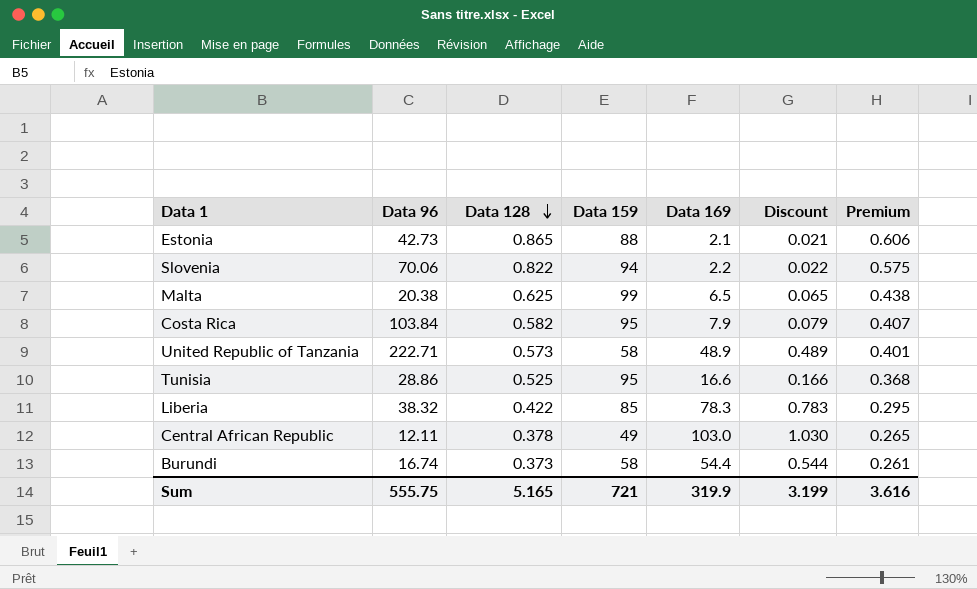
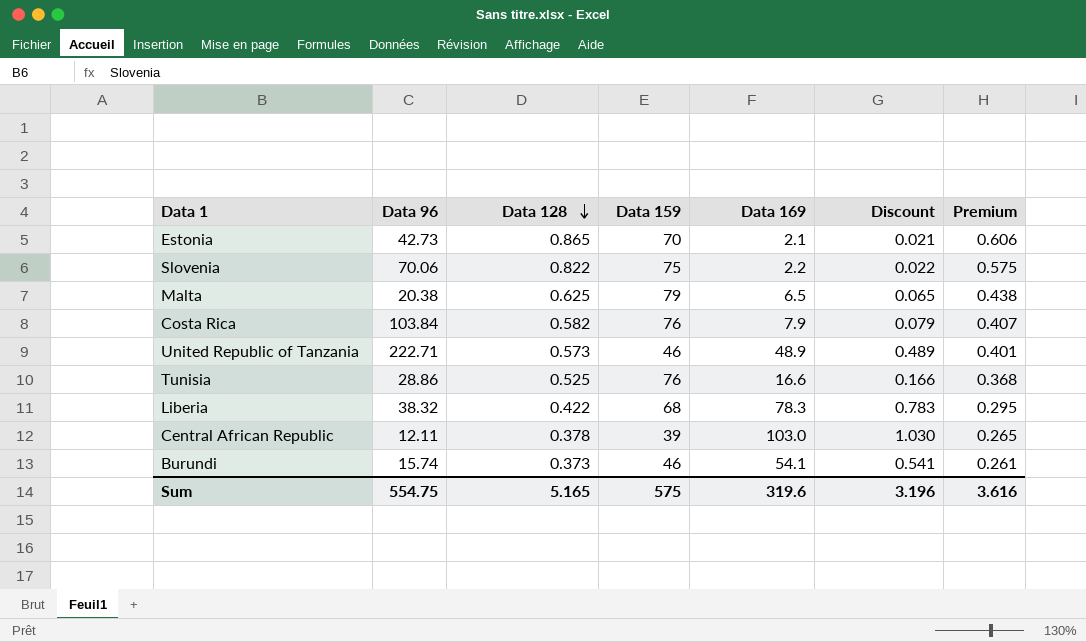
Estonia | Data 159: 88 -> 70
Slovenia | Data 159: 94 -> 75
Malta | Data 159: 99 -> 79
Costa Rica | Data 159: 95 -> 76
United Republic of Tanzania | Data 159: 58 -> 46
Tunisia | Data 159: 95 -> 76
Liberia | Data 159: 85 -> 68
Central African Republic | Data 159: 49 -> 39
Burundi | Data 96: 16.74 -> 15.74
Burundi | Data 159: 58 -> 46
Burundi | Data 169: 54.4 -> 54.1
Burundi | Discount: 0.544 -> 0.541
Sum | Data 96: 555.75 -> 554.75
Sum | Data 159: 721 -> 575
Sum | Data 169: 319.9 -> 319.6
Sum | Discount: 3.199 -> 3.196

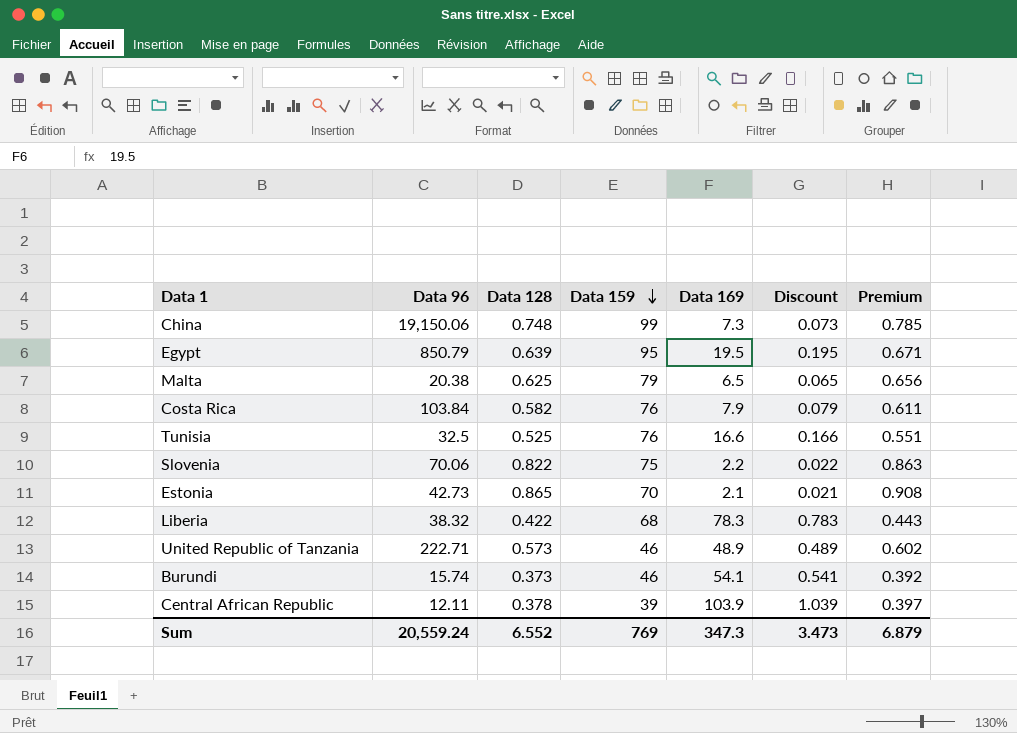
row order: Data 128 descending -> Data 159 descending
column Premium | formula: [Data 128] * 0.7 -> [Data 128] * 1.05
row China: none -> 19,150.06 | 0.748 | 99 | 7.3 | 0.073 | 0.785
row Egypt: none -> 850.79 | 0.639 | 95 | 19.5 | 0.195 | 0.671
Tunisia | Data 96: 28.86 -> 32.5
Central African Republic | Data 169: 103.0 -> 103.9
Central African Republic | Discount: 1.030 -> 1.039
Sum | Data 96: 554.75 -> 20,559.24
Sum | Data 128: 5.165 -> 6.552
Sum | Data 159: 575 -> 769
Sum | Data 169: 319.6 -> 347.3
Sum | Discount: 3.196 -> 3.473
Sum | Premium: 3.616 -> 6.879

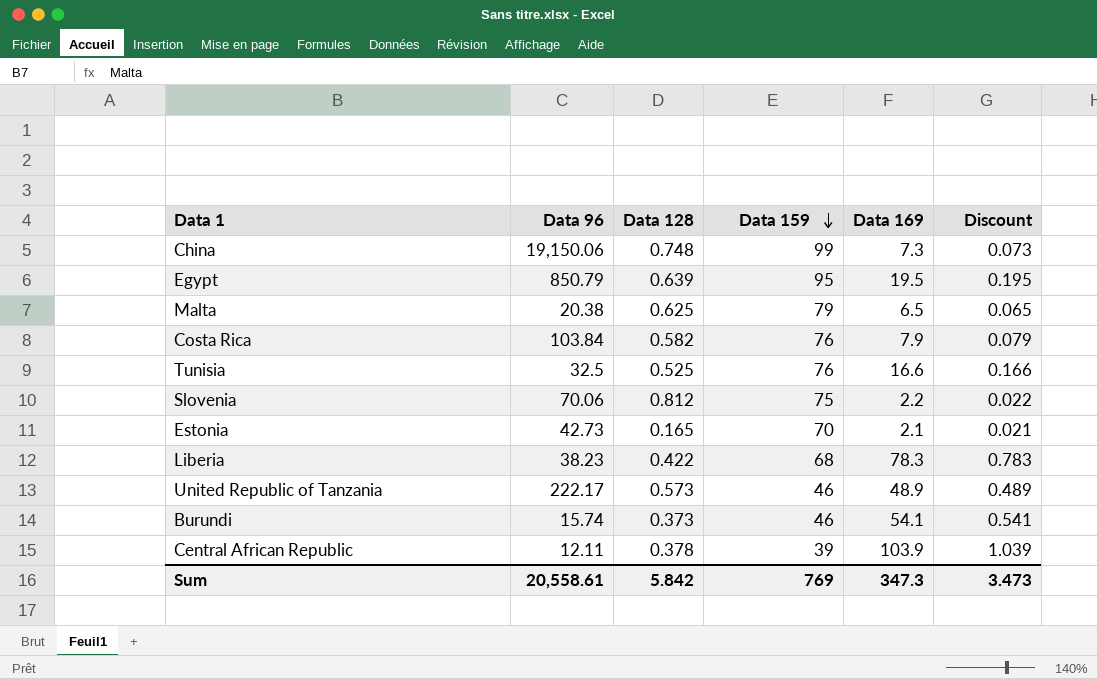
column Premium | formula: [Data 128] * 1.05 -> none
Slovenia | Data 128: 0.822 -> 0.812
Estonia | Data 128: 0.865 -> 0.165
Liberia | Data 96: 38.32 -> 38.23
United Republic of Tanzania | Data 96: 222.71 -> 222.17
Sum | Data 96: 20,559.24 -> 20,558.61
Sum | Data 128: 6.552 -> 5.842

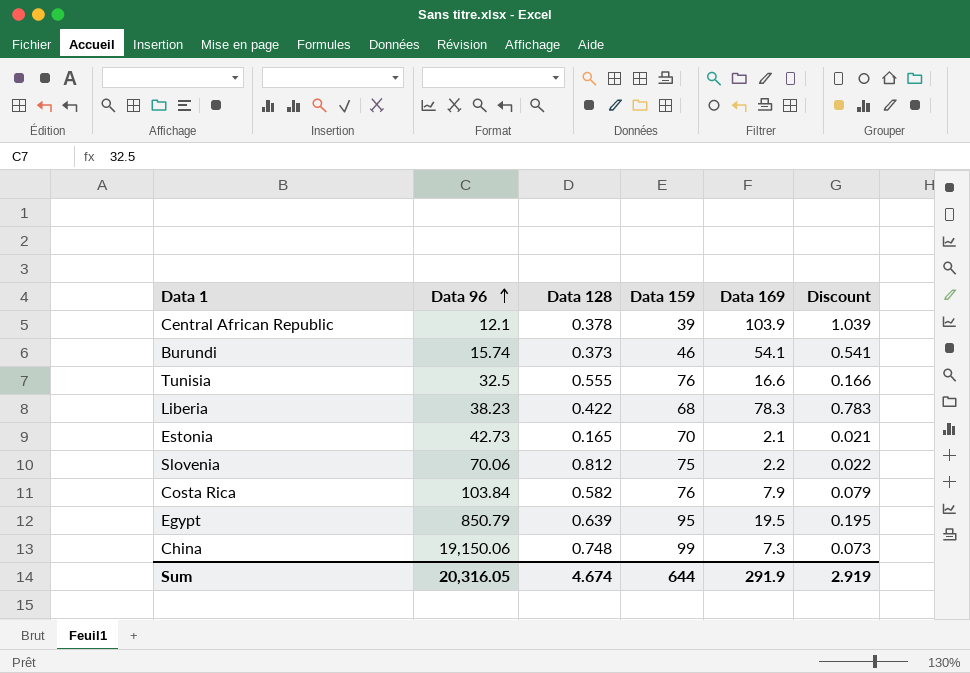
row order: Data 159 descending -> Data 96 ascending
row Malta: 20.38 | 0.625 | 79 | 6.5 | 0.065 -> none
row United Republic of Tanzania: 222.17 | 0.573 | 46 | 48.9 | 0.489 -> none
Central African Republic | Data 96: 12.11 -> 12.1
Tunisia | Data 128: 0.525 -> 0.555
Sum | Data 96: 20,558.61 -> 20,316.05
Sum | Data 128: 5.842 -> 4.674
Sum | Data 159: 769 -> 644
Sum | Data 169: 347.3 -> 291.9
Sum | Discount: 3.473 -> 2.919

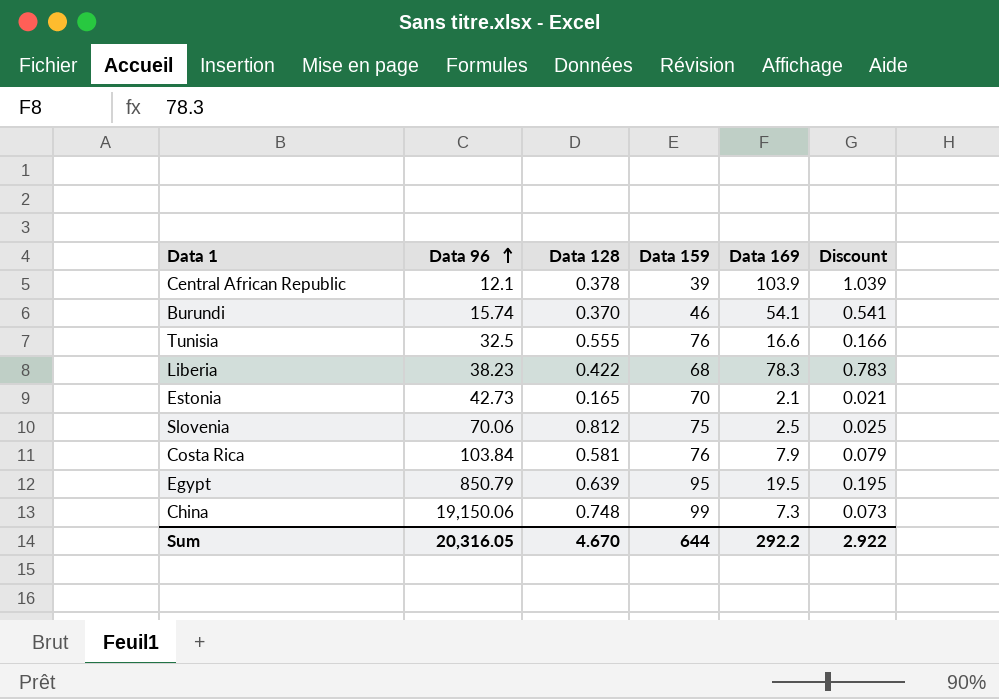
Burundi | Data 128: 0.373 -> 0.370
Slovenia | Data 169: 2.2 -> 2.5
Slovenia | Discount: 0.022 -> 0.025
Costa Rica | Data 128: 0.582 -> 0.581
Sum | Data 128: 4.674 -> 4.670
Sum | Data 169: 291.9 -> 292.2
Sum | Discount: 2.919 -> 2.922

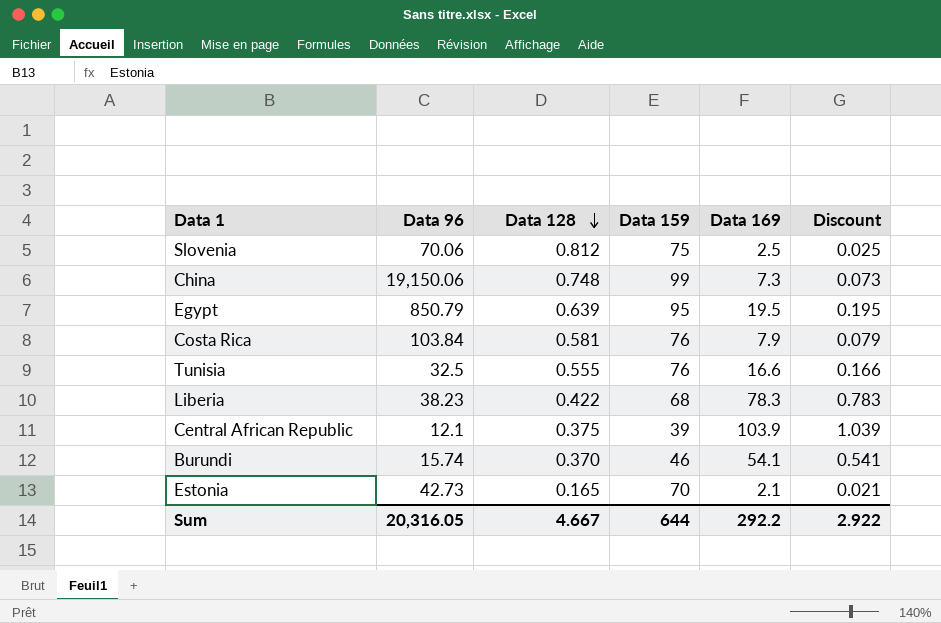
row order: Data 96 ascending -> Data 128 descending
Central African Republic | Data 128: 0.378 -> 0.375
Sum | Data 128: 4.670 -> 4.667

